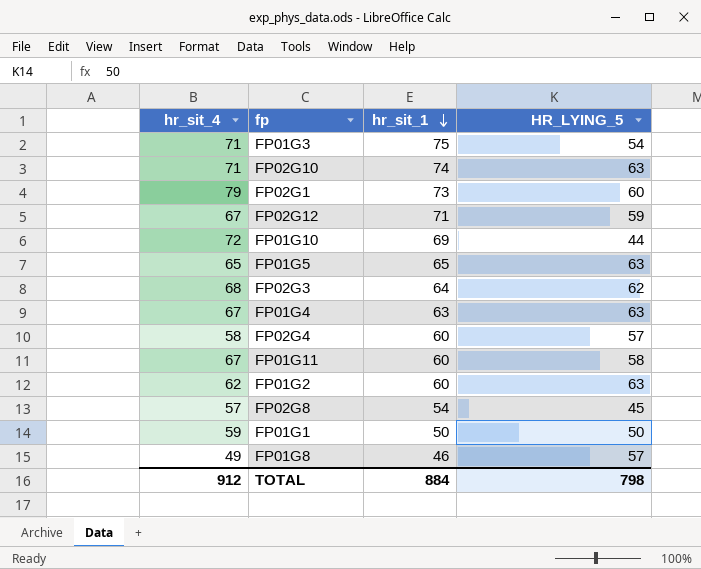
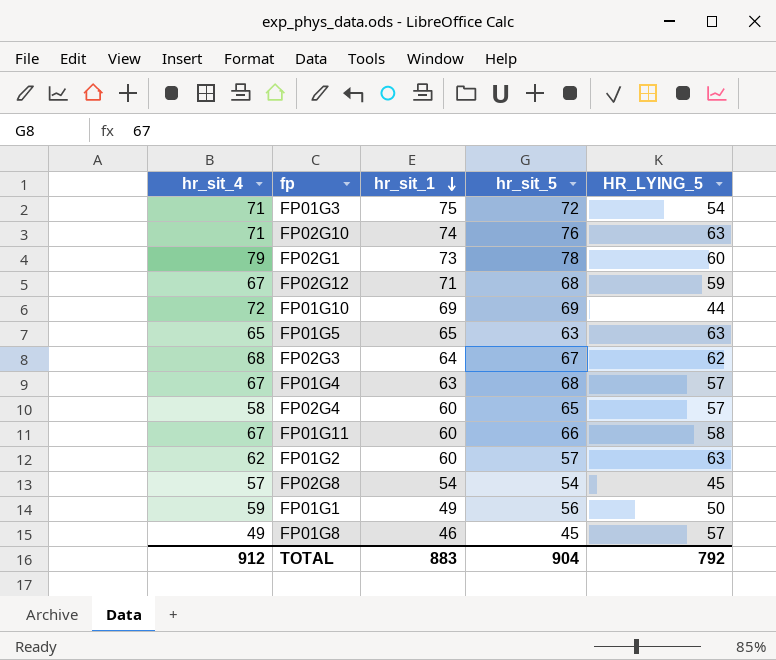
column hr_sit_5 | position: none -> 4
FP01G4 | HR_LYING_5: 63 -> 57
FP01G1 | hr_sit_1: 50 -> 49
TOTAL | hr_sit_1: 884 -> 883
TOTAL | HR_LYING_5: 798 -> 792

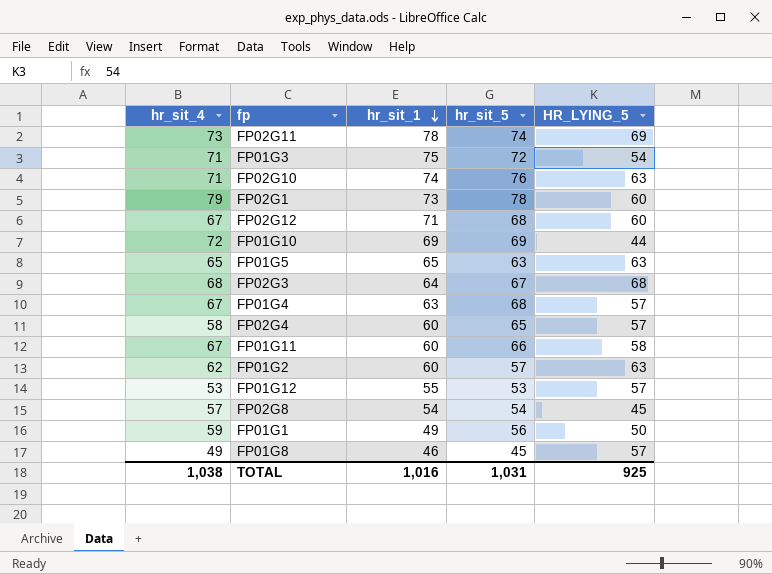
row FP02G11: none -> 73 | 78 | 74 | 69
FP02G12 | HR_LYING_5: 59 -> 60
FP02G3 | HR_LYING_5: 62 -> 68
row FP01G12: none -> 53 | 55 | 53 | 57
TOTAL | hr_sit_4: 912 -> 1,038
TOTAL | hr_sit_1: 883 -> 1,016
TOTAL | hr_sit_5: 904 -> 1,031
TOTAL | HR_LYING_5: 792 -> 925

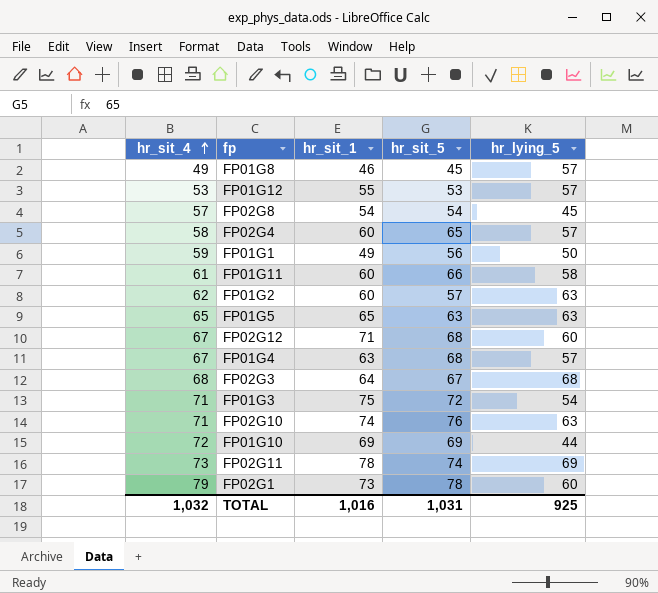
row order: hr_sit_1 descending -> hr_sit_4 ascending
column name: HR_LYING_5 -> hr_lying_5
FP01G11 | hr_sit_4: 67 -> 61
TOTAL | hr_sit_4: 1,038 -> 1,032

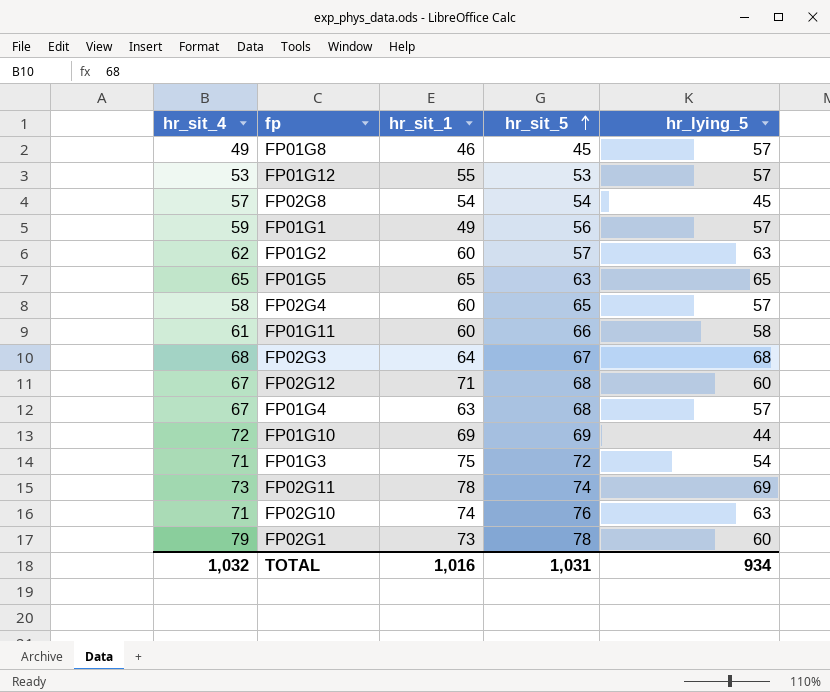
row order: hr_sit_4 ascending -> hr_sit_5 ascending
FP01G1 | hr_lying_5: 50 -> 57
FP01G5 | hr_lying_5: 63 -> 65
TOTAL | hr_lying_5: 925 -> 934

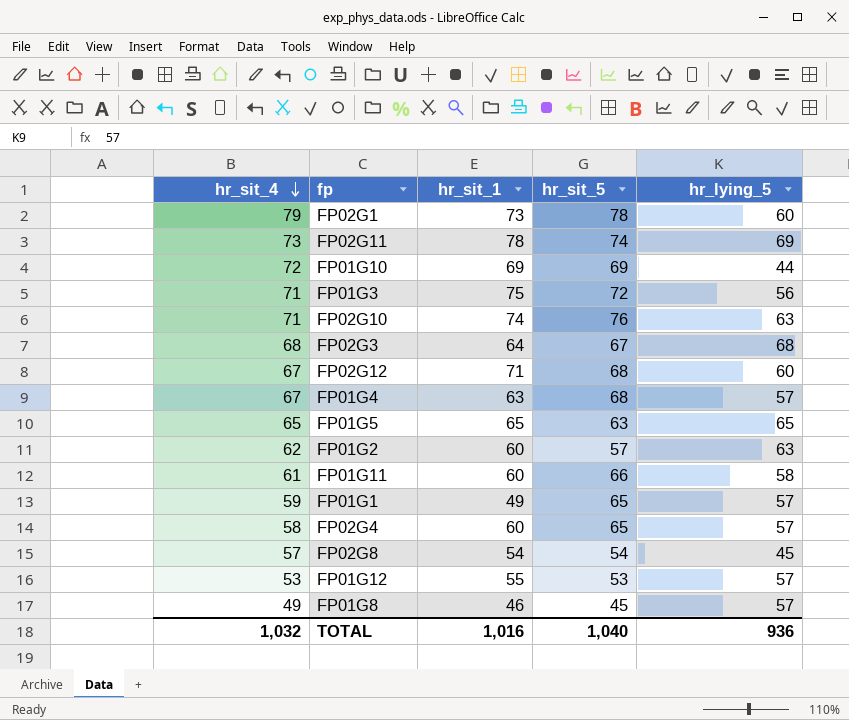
row order: hr_sit_5 ascending -> hr_sit_4 descending
FP01G3 | hr_lying_5: 54 -> 56
FP01G1 | hr_sit_5: 56 -> 65
TOTAL | hr_sit_5: 1,031 -> 1,040
TOTAL | hr_lying_5: 934 -> 936

